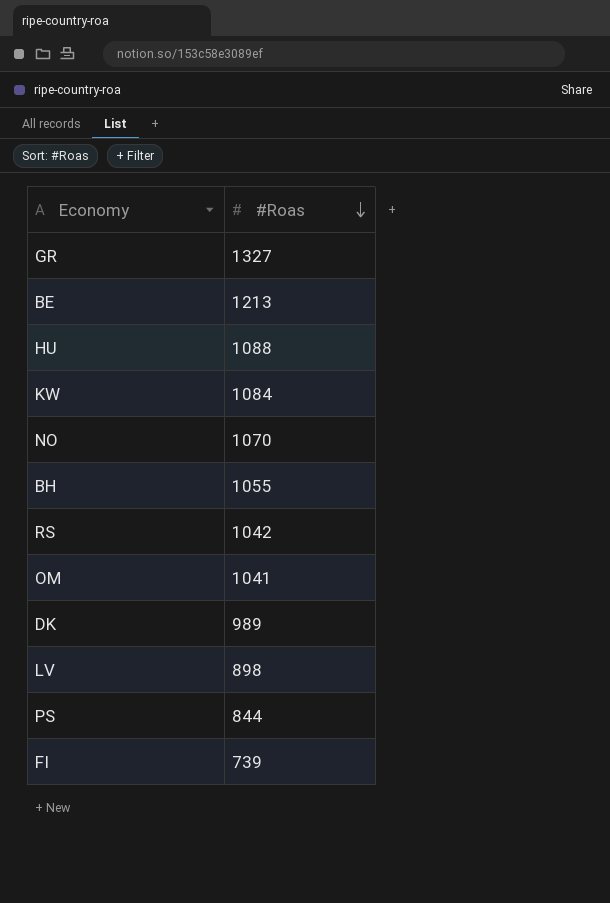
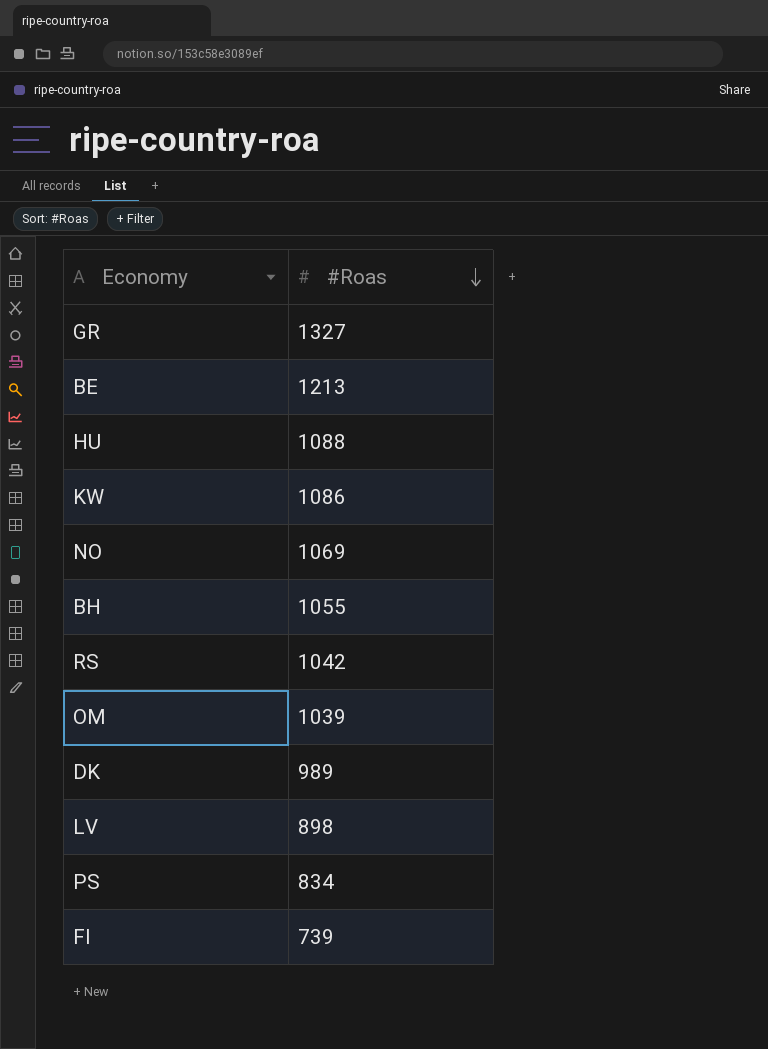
KW | #Roas: 1084 -> 1086
NO | #Roas: 1070 -> 1069
OM | #Roas: 1041 -> 1039
PS | #Roas: 844 -> 834

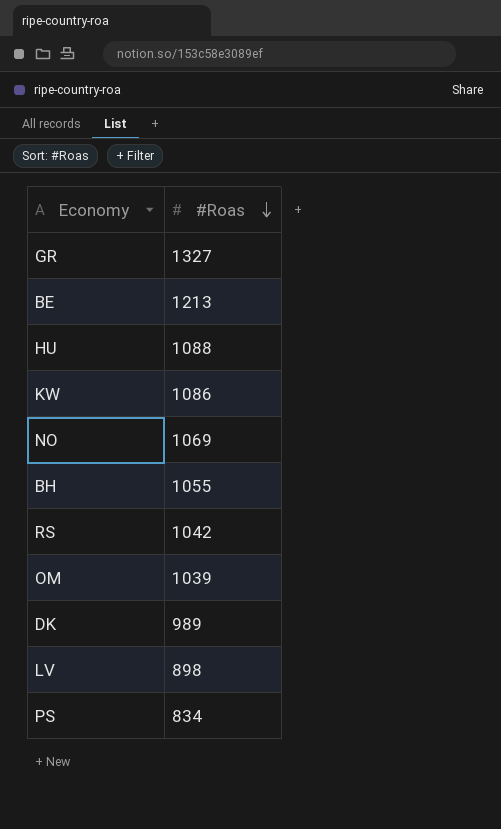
row FI: 739 -> none

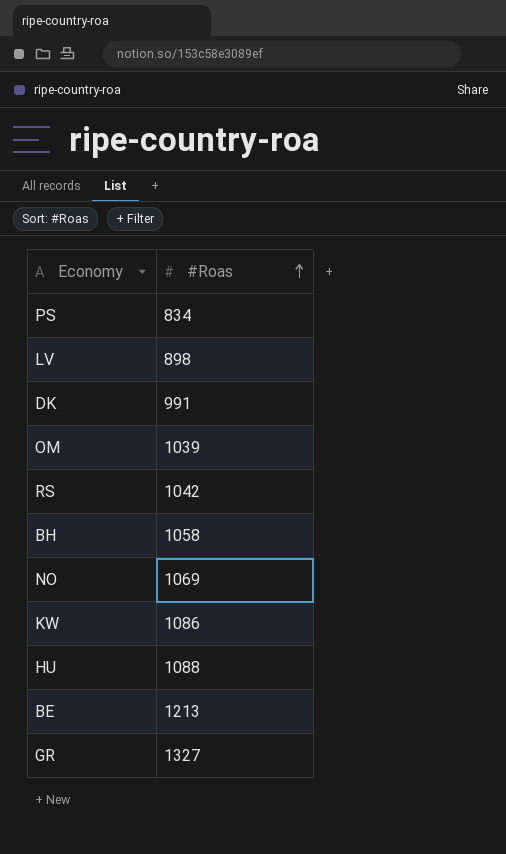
row order: #Roas descending -> #Roas ascending
DK | #Roas: 989 -> 991
BH | #Roas: 1055 -> 1058

